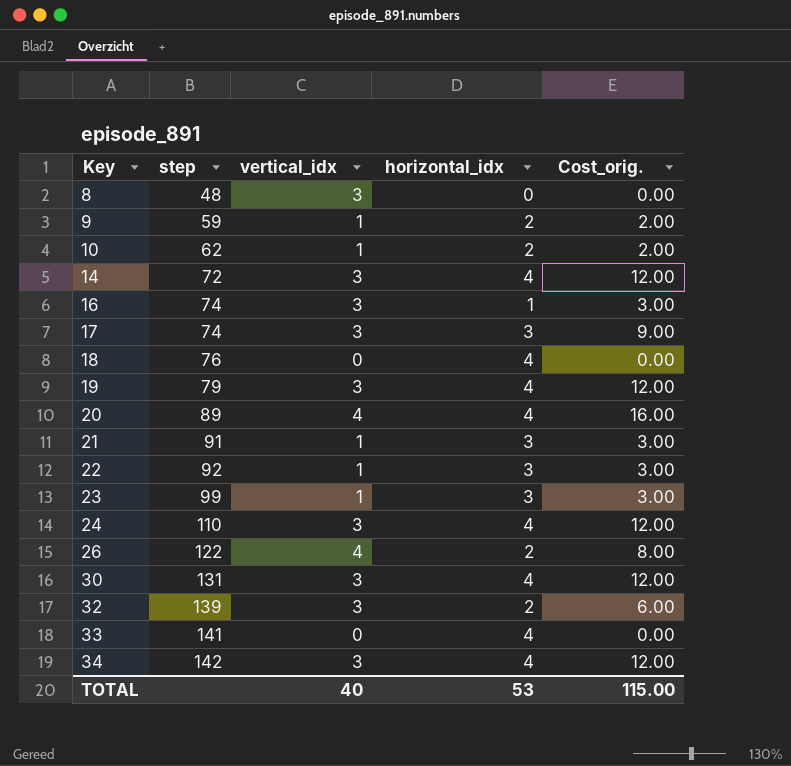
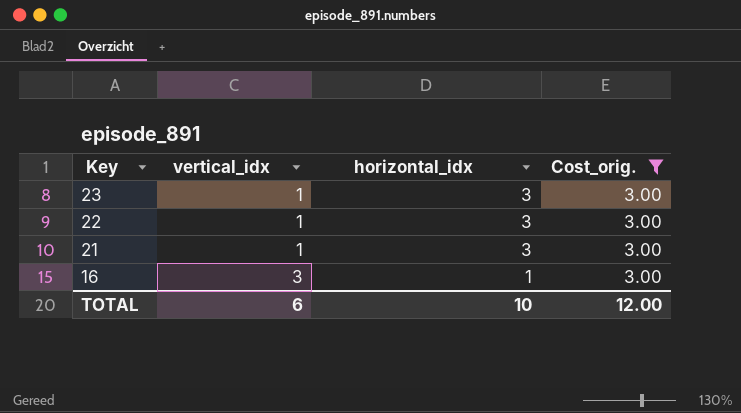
filter: none -> Cost_orig. = 3.00
row order: Key ascending -> Key descending
column step | position: 2 -> none
TOTAL | vertical_idx: 40 -> 6
TOTAL | horizontal_idx: 53 -> 10
TOTAL | Cost_orig.: 115.00 -> 12.00

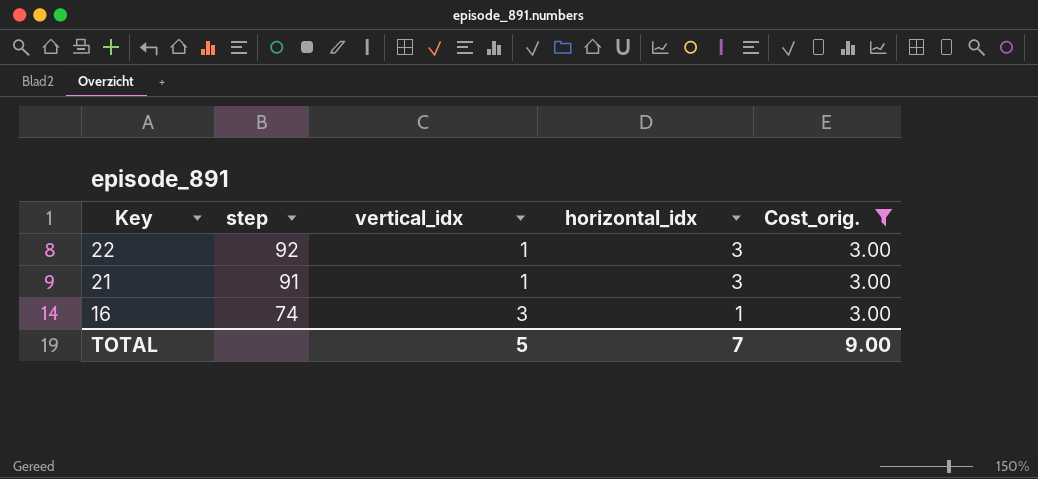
column step | position: none -> 2
row 23: 1 | 3 | 3.00 -> none
TOTAL | vertical_idx: 6 -> 5
TOTAL | horizontal_idx: 10 -> 7
TOTAL | Cost_orig.: 12.00 -> 9.00

